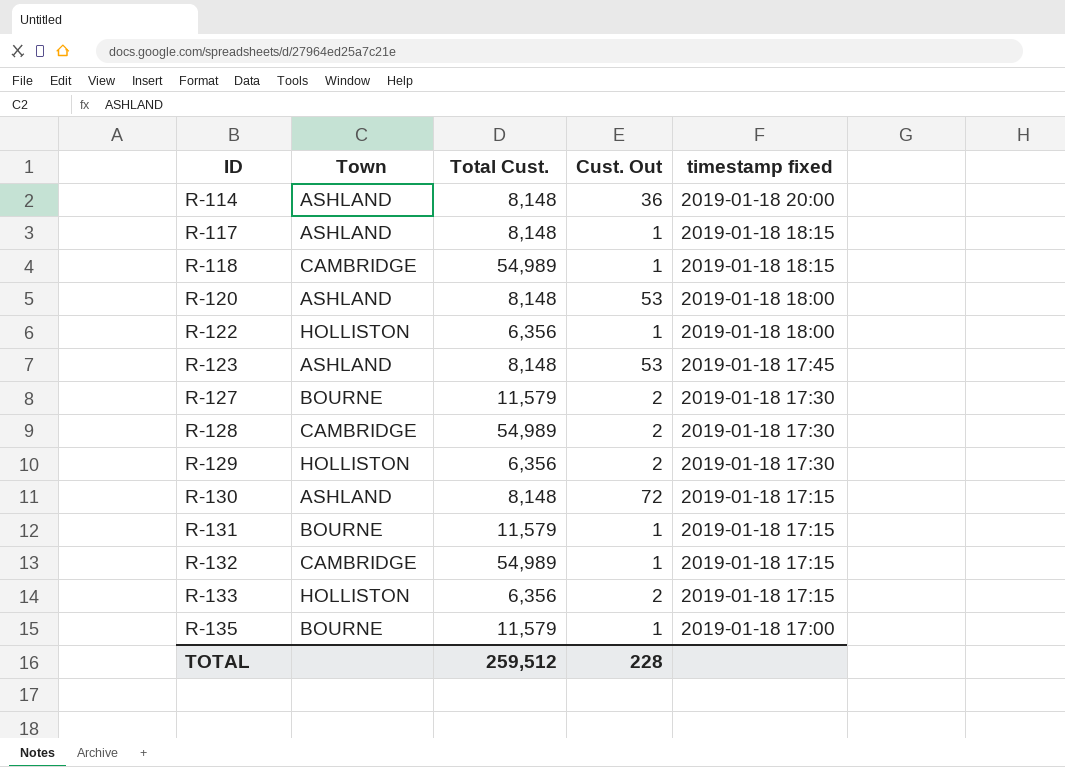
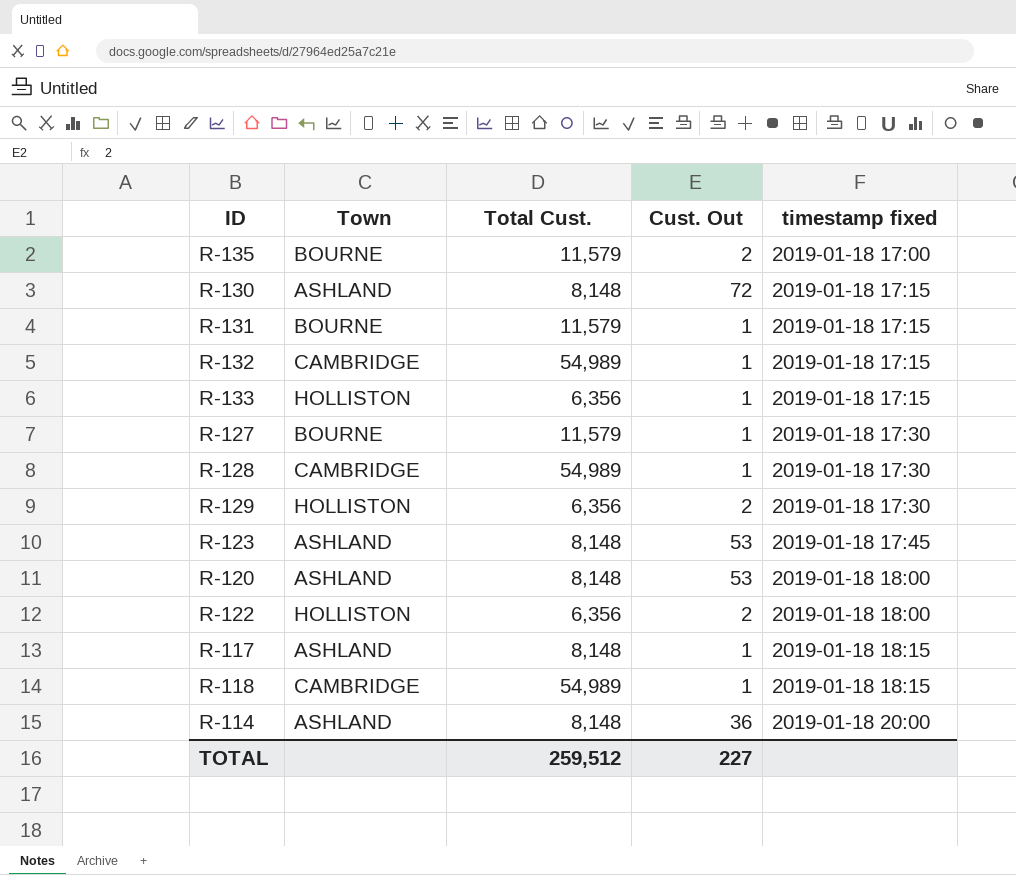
row order: ID ascending -> timestamp fixed ascending
R-135 | Cust. Out: 1 -> 2
R-133 | Cust. Out: 2 -> 1
R-127 | Cust. Out: 2 -> 1
R-128 | Cust. Out: 2 -> 1
R-122 | Cust. Out: 1 -> 2
TOTAL | Cust. Out: 228 -> 227

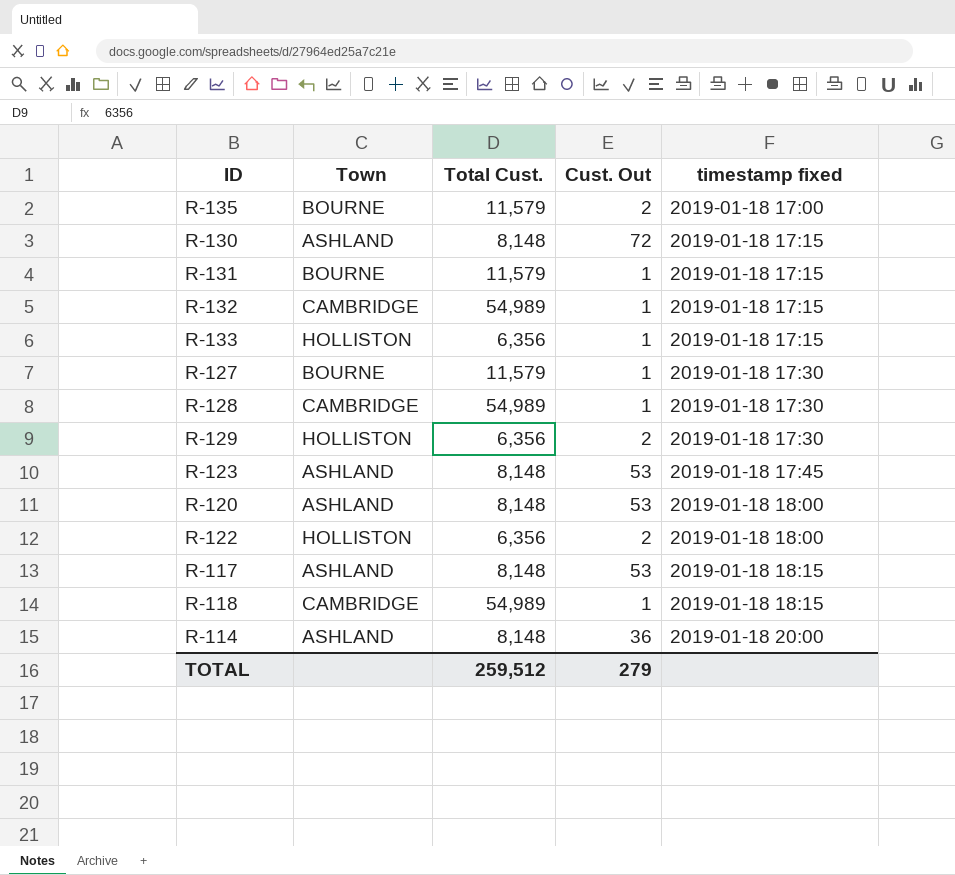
R-117 | Cust. Out: 1 -> 53
TOTAL | Cust. Out: 227 -> 279

